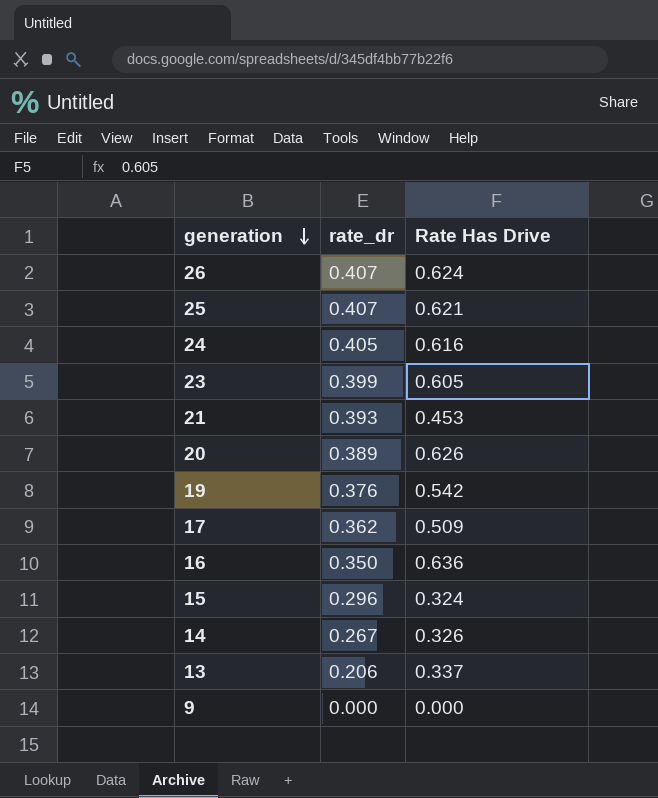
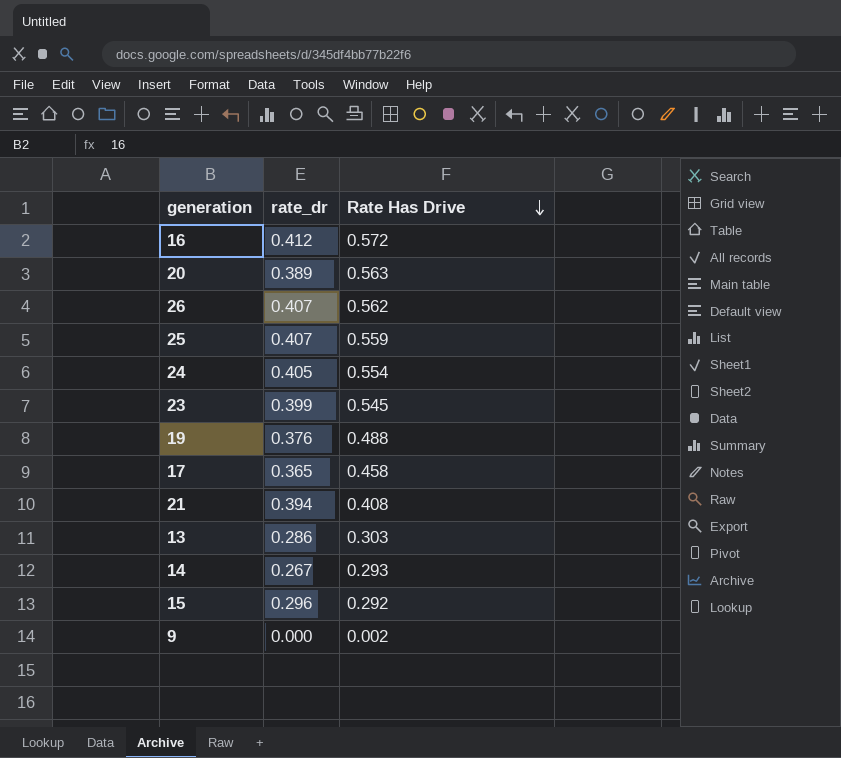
row order: generation descending -> Rate Has Drive descending
16 | rate_dr: 0.350 -> 0.412
16 | Rate Has Drive: 0.636 -> 0.572
20 | Rate Has Drive: 0.626 -> 0.563
26 | Rate Has Drive: 0.624 -> 0.562
25 | Rate Has Drive: 0.621 -> 0.559
24 | Rate Has Drive: 0.616 -> 0.554
23 | Rate Has Drive: 0.605 -> 0.545
19 | Rate Has Drive: 0.542 -> 0.488
17 | rate_dr: 0.362 -> 0.365
17 | Rate Has Drive: 0.509 -> 0.458
21 | rate_dr: 0.393 -> 0.394
21 | Rate Has Drive: 0.453 -> 0.408
13 | rate_dr: 0.206 -> 0.286
13 | Rate Has Drive: 0.337 -> 0.303
14 | Rate Has Drive: 0.326 -> 0.293
15 | Rate Has Drive: 0.324 -> 0.292
9 | Rate Has Drive: 0.000 -> 0.002

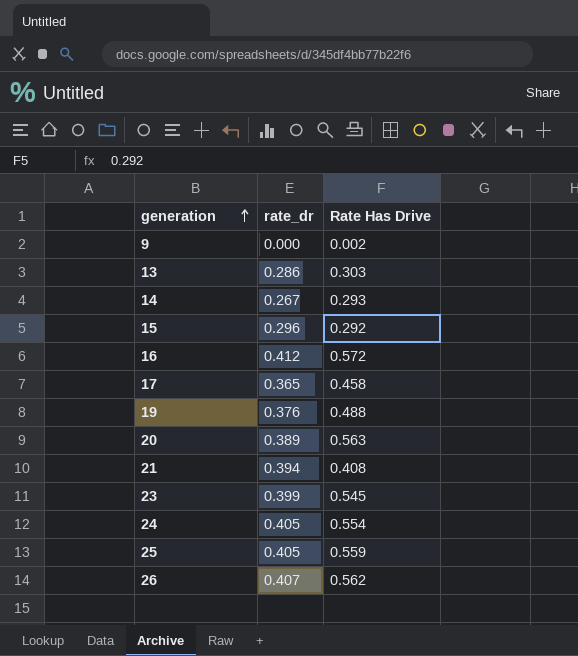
row order: Rate Has Drive descending -> generation ascending
25 | rate_dr: 0.407 -> 0.405

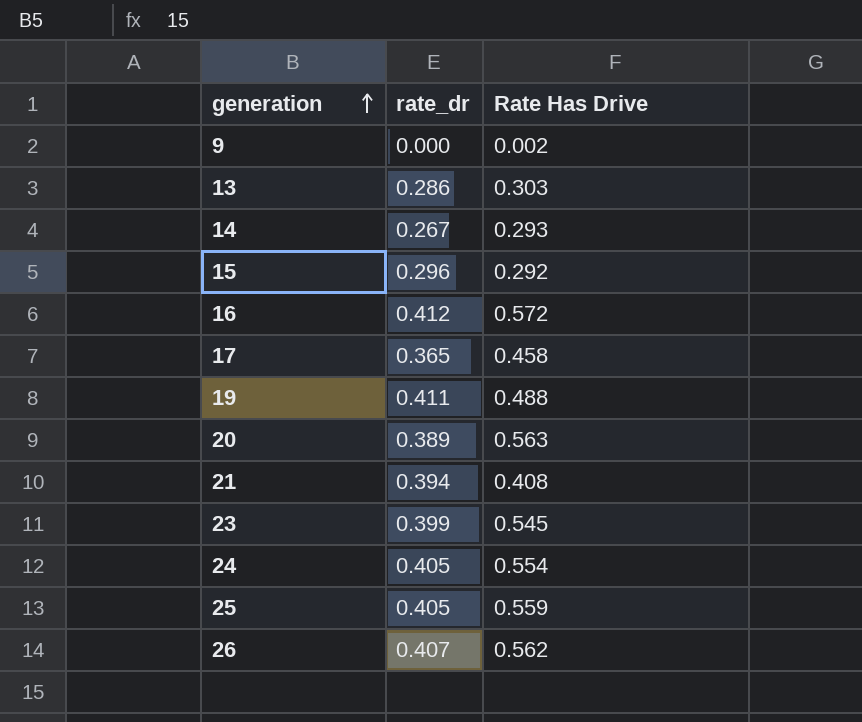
19 | rate_dr: 0.376 -> 0.411

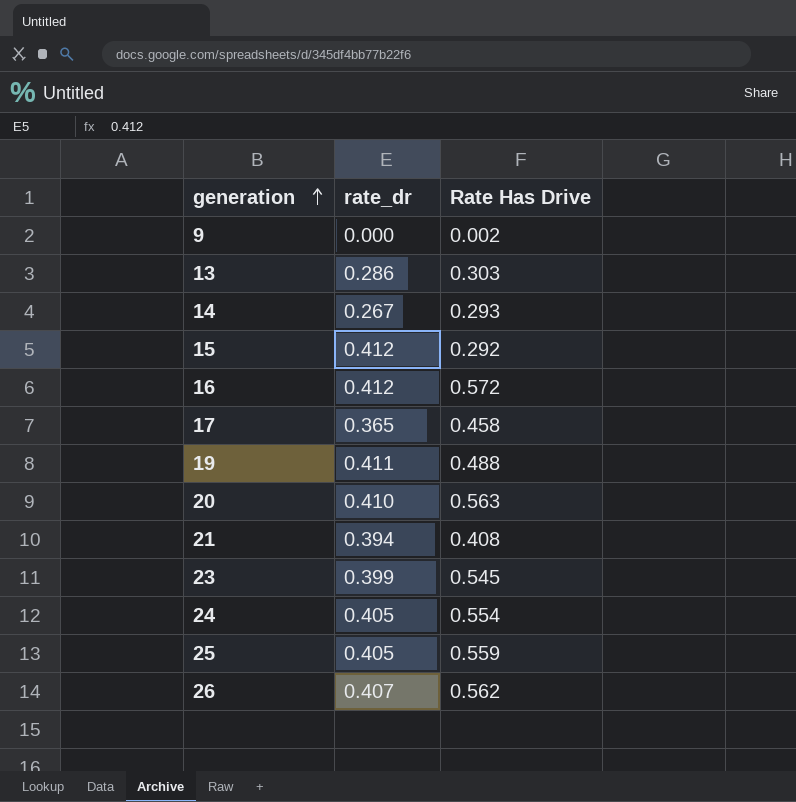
15 | rate_dr: 0.296 -> 0.412
20 | rate_dr: 0.389 -> 0.410

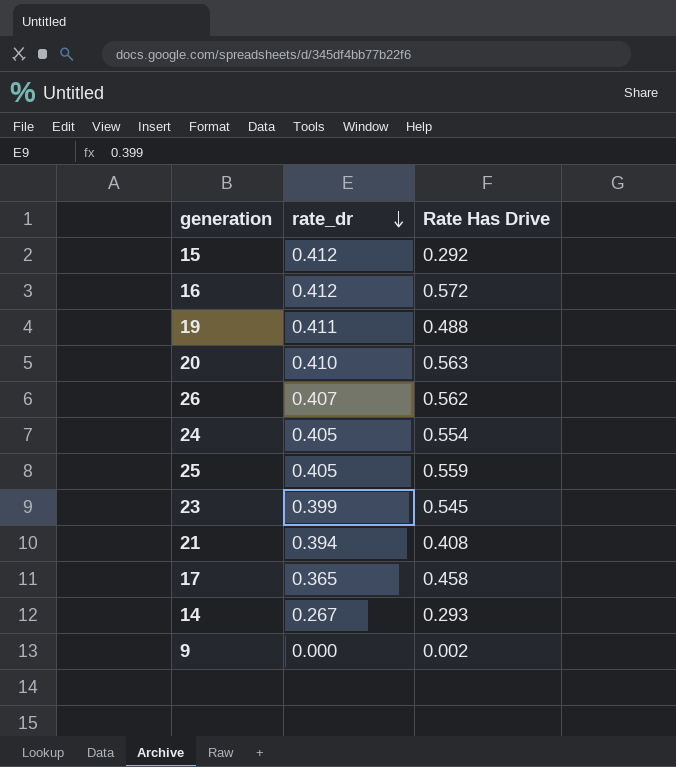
row order: generation ascending -> rate_dr descending
row 13: 0.286 | 0.303 -> none

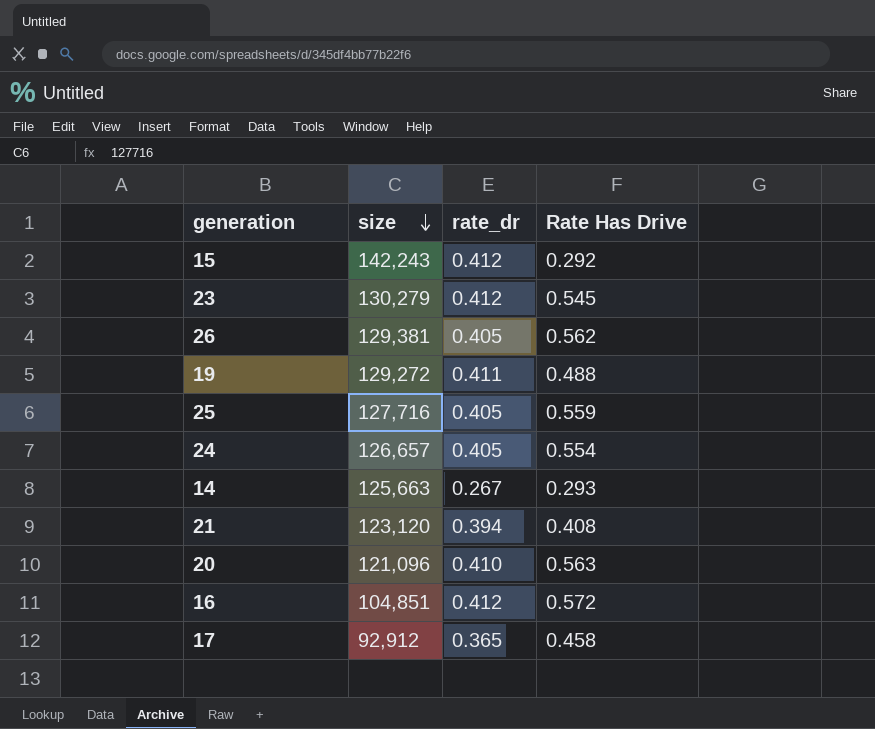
row order: rate_dr descending -> size descending
column size | position: none -> 2
row 9: 0.000 | 0.002 -> none
23 | rate_dr: 0.399 -> 0.412
26 | rate_dr: 0.407 -> 0.405

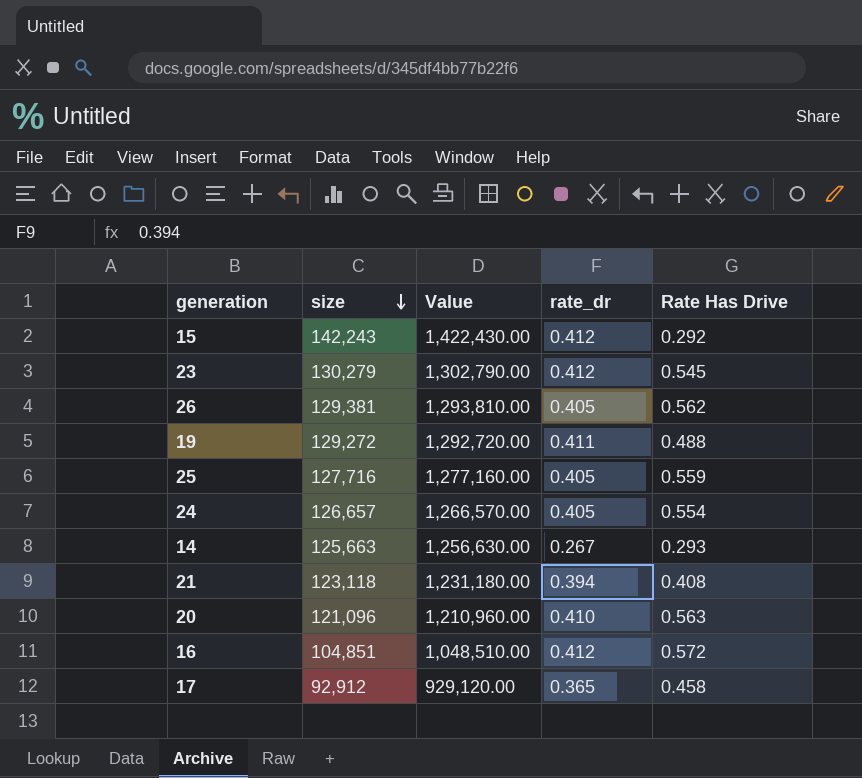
column Value | formula: none -> [size] * 10
21 | size: 123,120 -> 123,118

